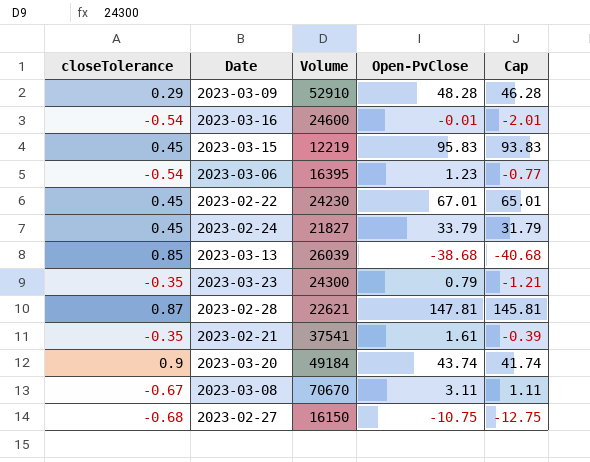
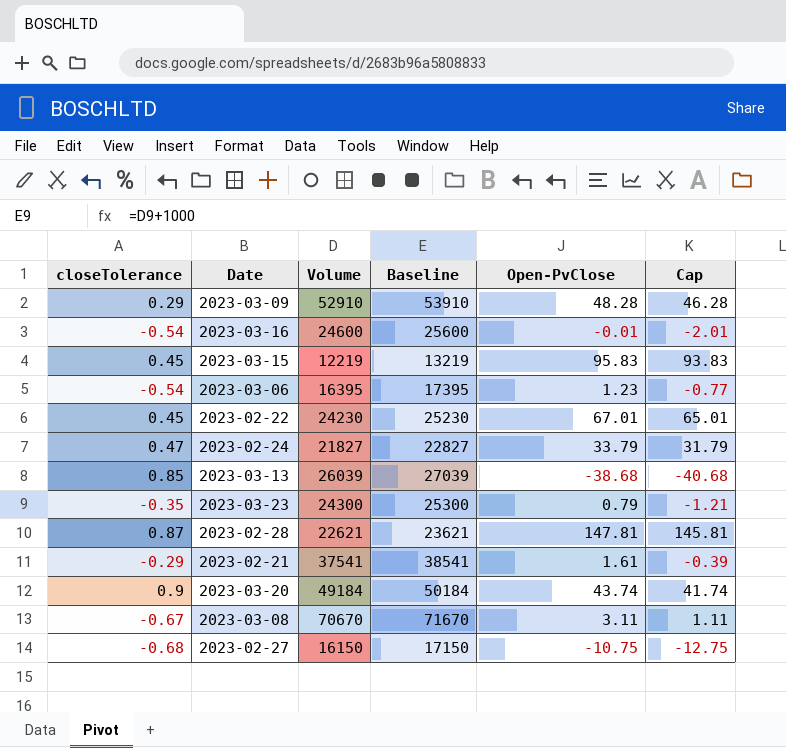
column Baseline | formula: none -> [Volume] + 1000
2023-02-24 | closeTolerance: 0.45 -> 0.47
2023-02-21 | closeTolerance: -0.35 -> -0.29

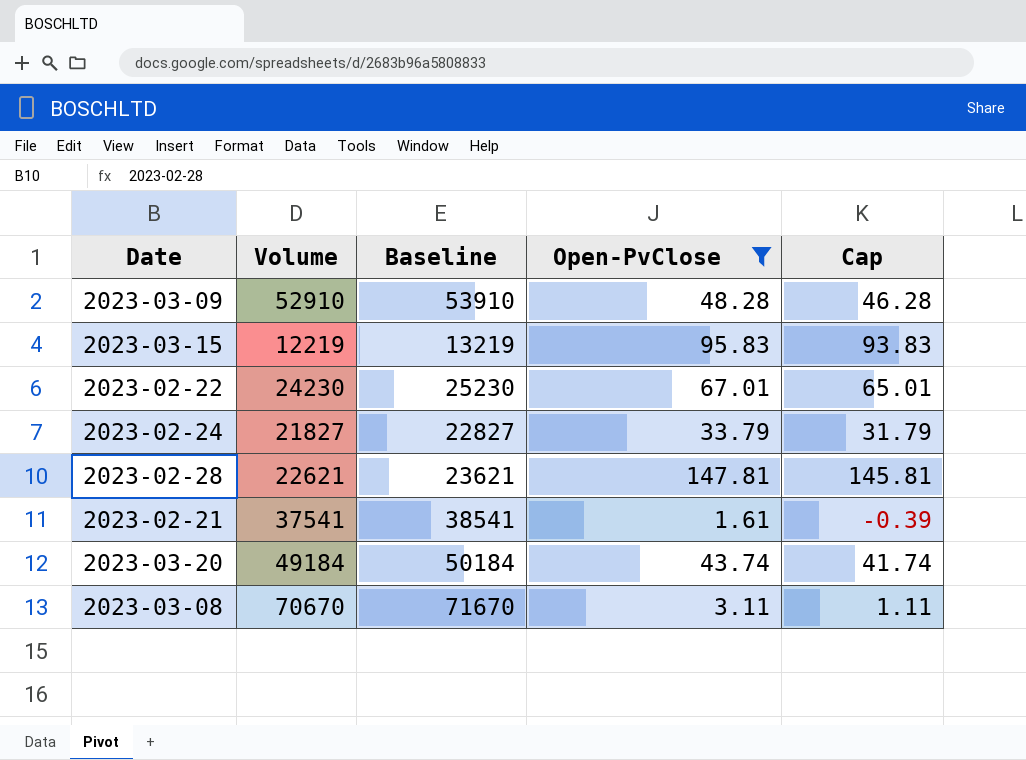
filter: none -> Open-PvClose >= 1.61
column closeTolerance | position: 1 -> none

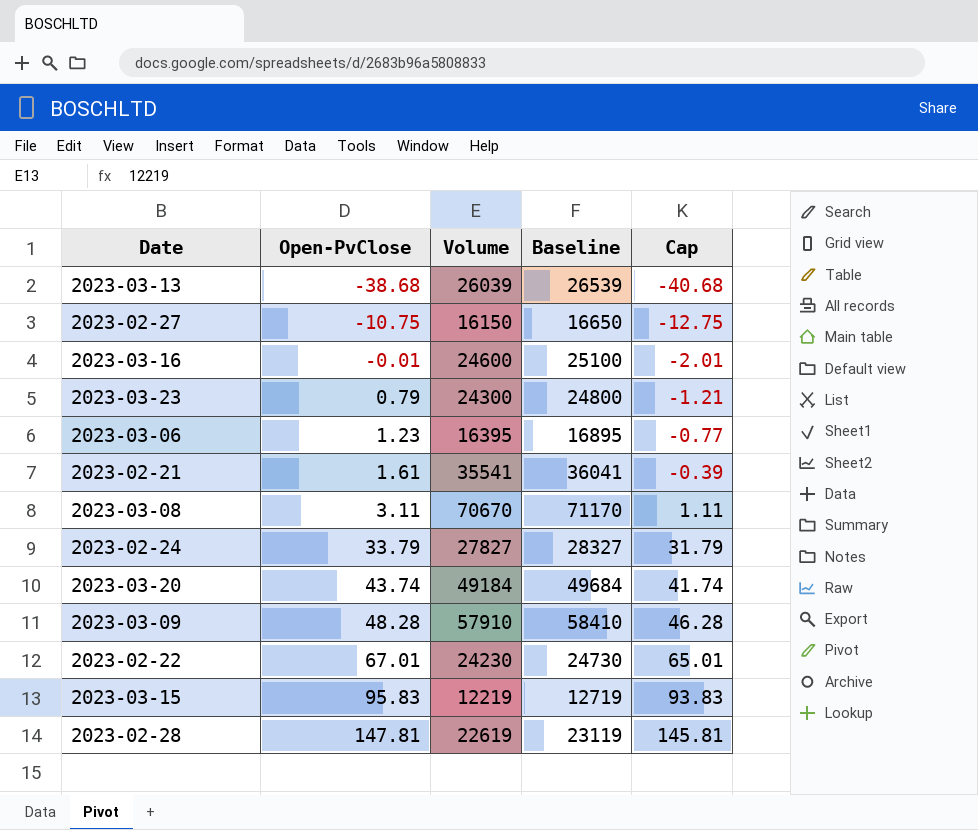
filter: Open-PvClose >= 1.61 -> none
row order: none -> Open-PvClose ascending
column Open-PvClose | position: 4 -> 2
column Baseline | formula: [Volume] + 1000 -> [Volume] + 500
2023-02-21 | Volume: 37541 -> 35541
2023-02-24 | Volume: 21827 -> 27827
2023-03-09 | Volume: 52910 -> 57910
2023-02-28 | Volume: 22621 -> 22619

